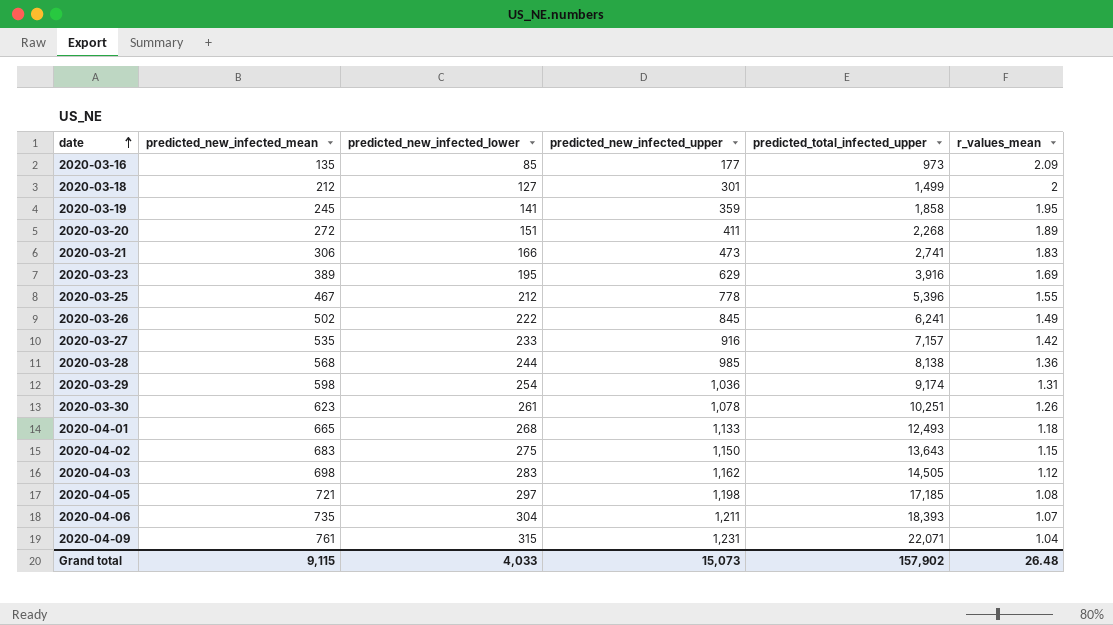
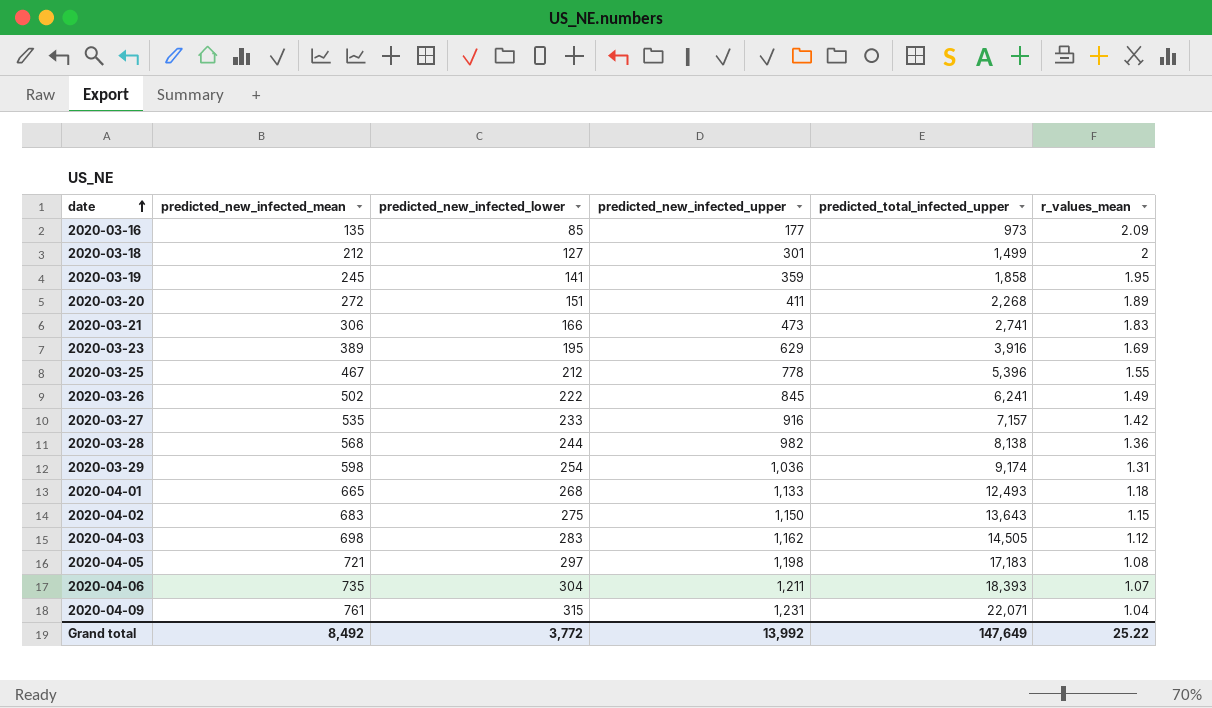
row 2020-03-30: 623 | 261 | 1,078 | 10,251 | 1.26 -> none
2020-03-28 | predicted_new_infected_upper: 985 -> 982
2020-04-05 | predicted_total_infected_upper: 17,185 -> 17,183
Grand total | predicted_new_infected_mean: 9,115 -> 8,492
Grand total | predicted_new_infected_lower: 4,033 -> 3,772
Grand total | predicted_new_infected_upper: 15,073 -> 13,992
Grand total | predicted_total_infected_upper: 157,902 -> 147,649
Grand total | r_values_mean: 26.48 -> 25.22

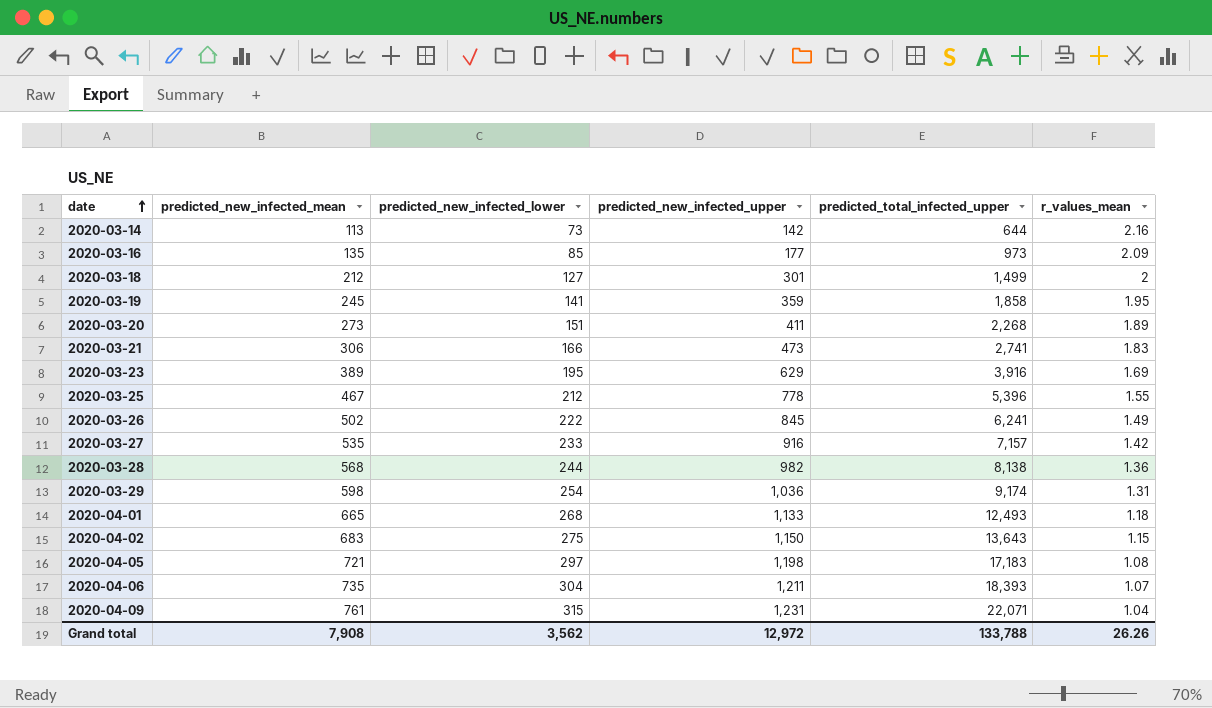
row 2020-04-03: 698 | 283 | 1,162 | 14,505 | 1.12 -> none
row 2020-03-14: none -> 113 | 73 | 142 | 644 | 2.16
2020-03-20 | predicted_new_infected_mean: 272 -> 273
Grand total | predicted_new_infected_mean: 8,492 -> 7,908
Grand total | predicted_new_infected_lower: 3,772 -> 3,562
Grand total | predicted_new_infected_upper: 13,992 -> 12,972
Grand total | predicted_total_infected_upper: 147,649 -> 133,788
Grand total | r_values_mean: 25.22 -> 26.26

